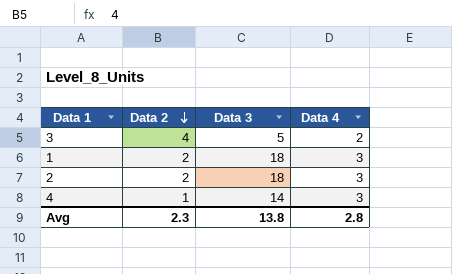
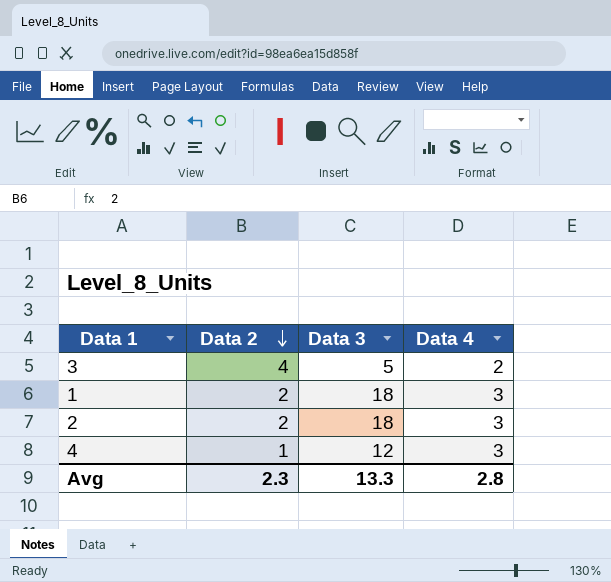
4 | Data 3: 14 -> 12
Avg | Data 3: 13.8 -> 13.3

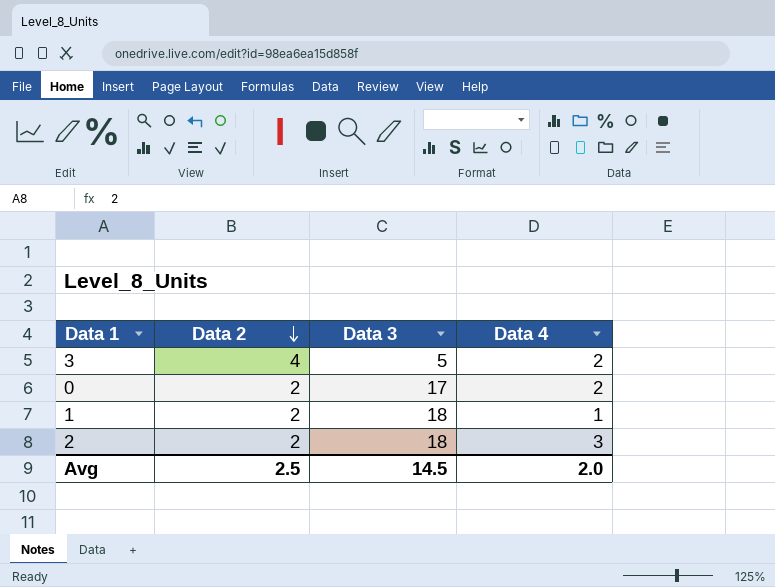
row 4: 1 | 12 | 3 -> none
row 0: none -> 2 | 17 | 2
1 | Data 4: 3 -> 1
Avg | Data 2: 2.3 -> 2.5
Avg | Data 3: 13.3 -> 14.5
Avg | Data 4: 2.8 -> 2.0

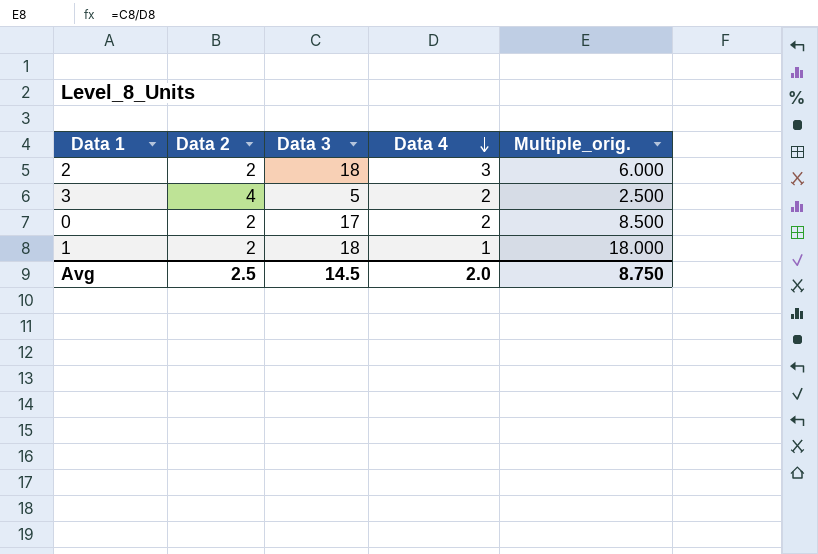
row order: Data 2 descending -> Data 4 descending
column Multiple_orig. | formula: none -> [Data 3] / [Data 4]

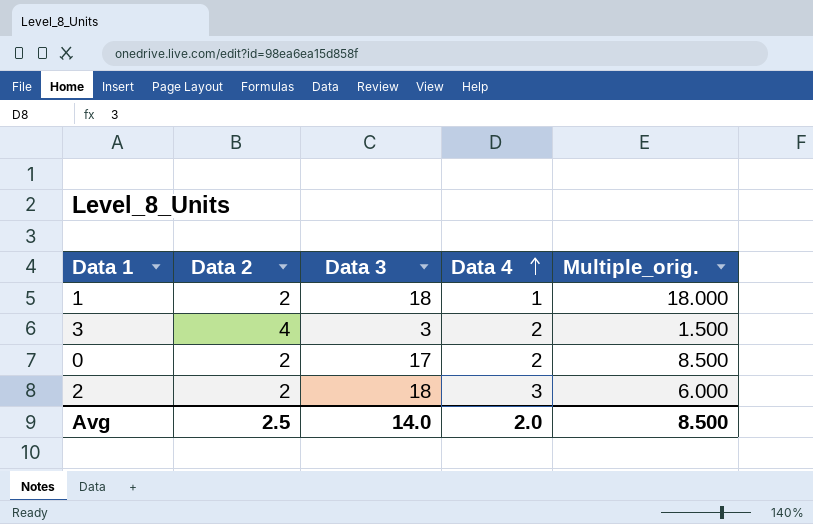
row order: Data 4 descending -> Data 4 ascending
3 | Data 3: 5 -> 3
3 | Multiple_orig.: 2.500 -> 1.500
Avg | Data 3: 14.5 -> 14.0
Avg | Multiple_orig.: 8.750 -> 8.500

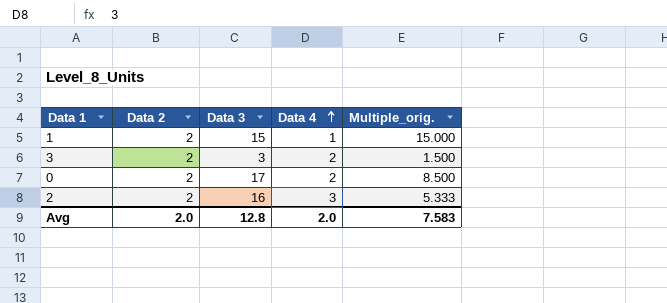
1 | Data 3: 18 -> 15
1 | Multiple_orig.: 18.000 -> 15.000
3 | Data 2: 4 -> 2
2 | Data 3: 18 -> 16
2 | Multiple_orig.: 6.000 -> 5.333
Avg | Data 2: 2.5 -> 2.0
Avg | Data 3: 14.0 -> 12.8
Avg | Multiple_orig.: 8.500 -> 7.583

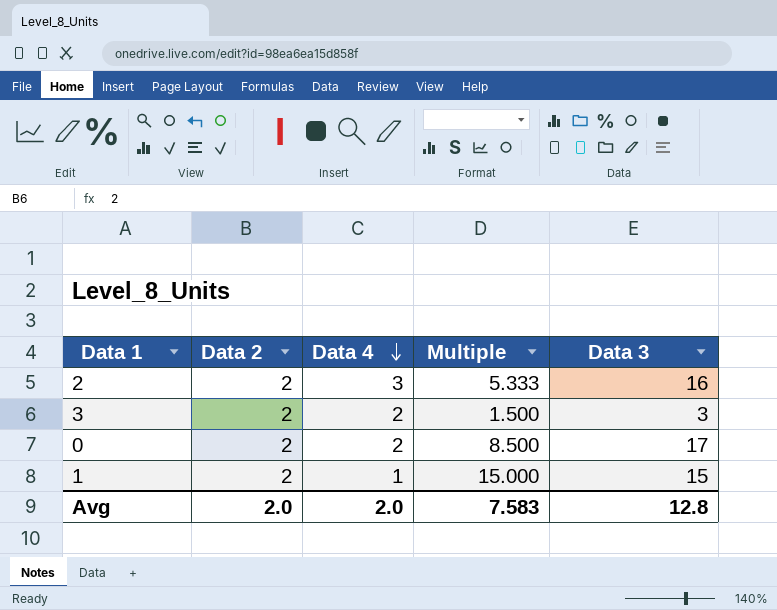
row order: Data 4 ascending -> Data 4 descending
column name: Multiple_orig. -> Multiple
column Data 3 | position: 3 -> 5

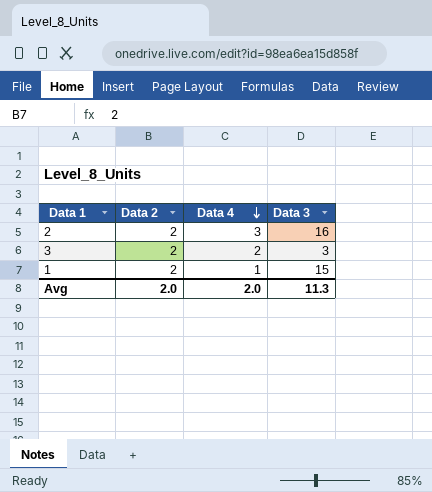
column Multiple | formula: [Data 3] / [Data 4] -> none
row 0: 2 | 2 | 8.500 | 17 -> none
Avg | Data 3: 12.8 -> 11.3

